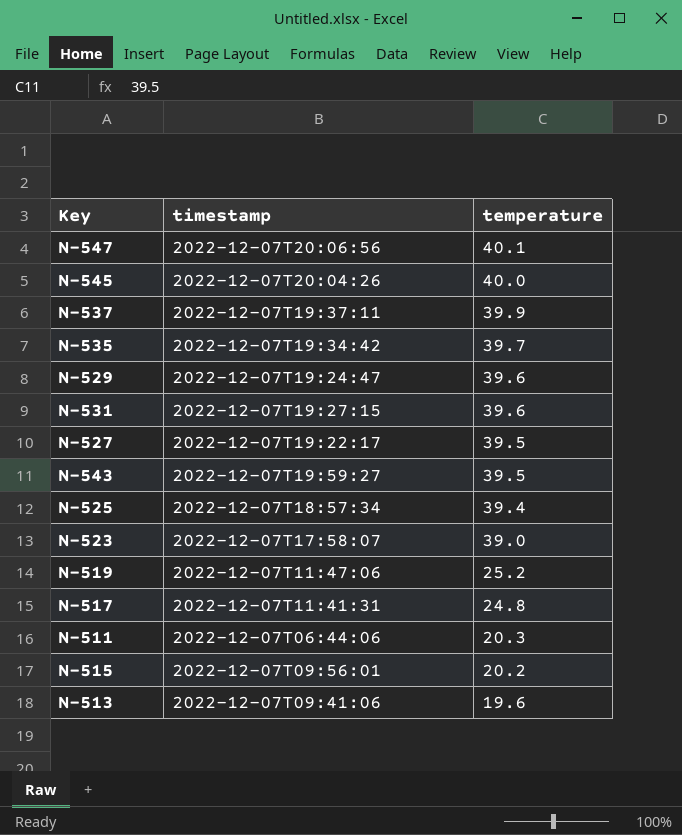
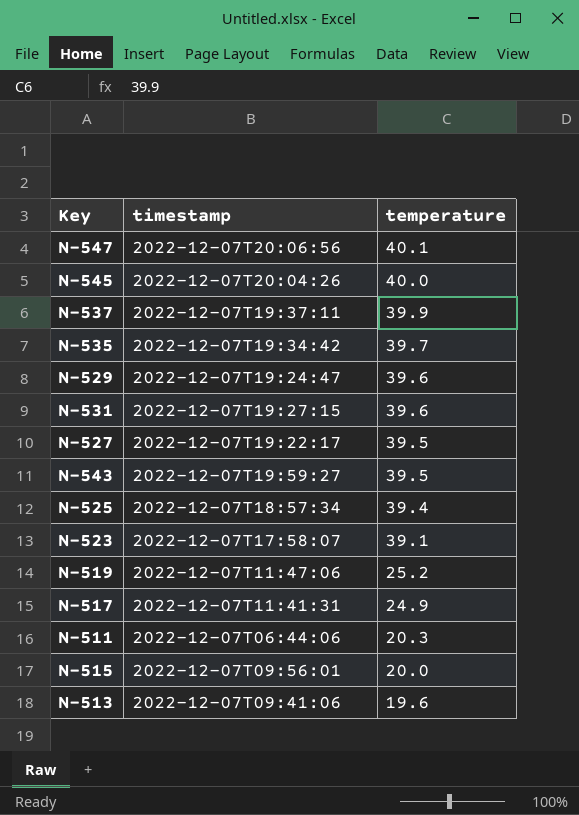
N-523 | temperature: 39.0 -> 39.1
N-517 | temperature: 24.8 -> 24.9
N-515 | temperature: 20.2 -> 20.0

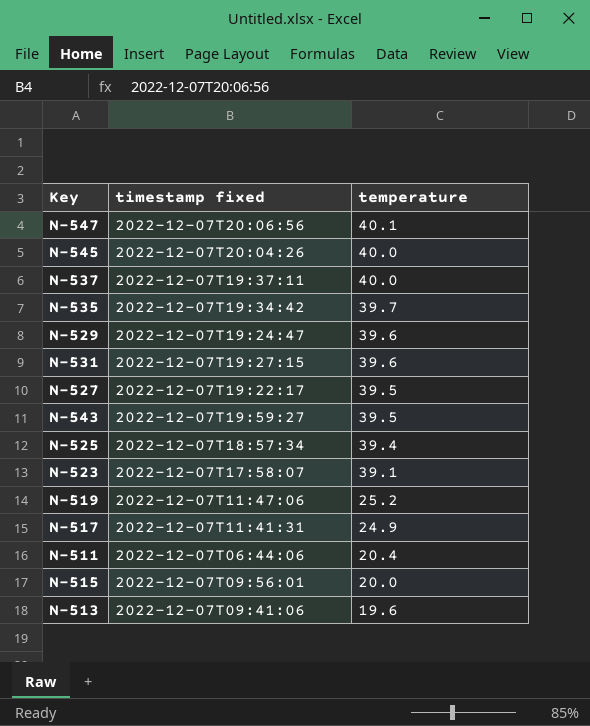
column name: timestamp -> timestamp fixed
N-537 | temperature: 39.9 -> 40.0
N-511 | temperature: 20.3 -> 20.4

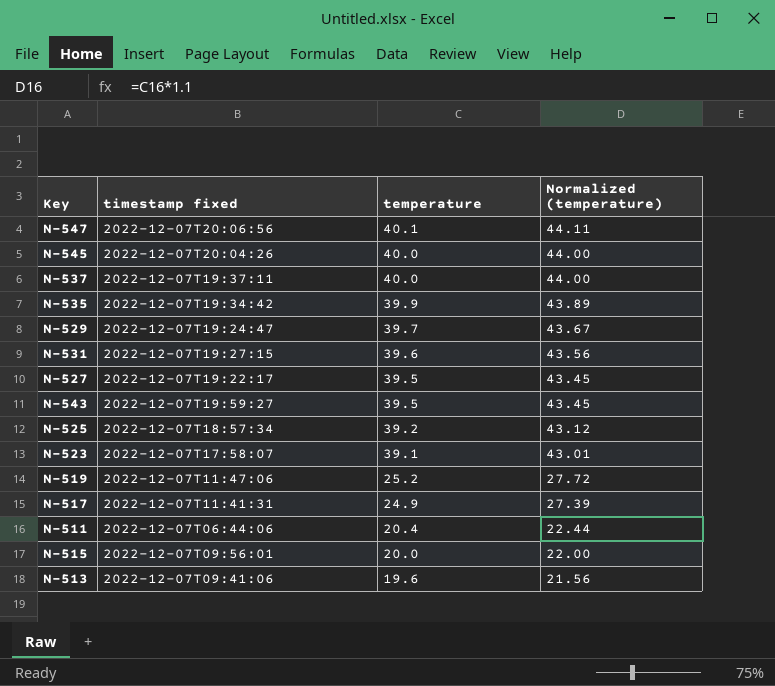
column Normalized (temperature) | formula: none -> [temperature] * 1.1
N-535 | temperature: 39.7 -> 39.9
N-529 | temperature: 39.6 -> 39.7
N-525 | temperature: 39.4 -> 39.2

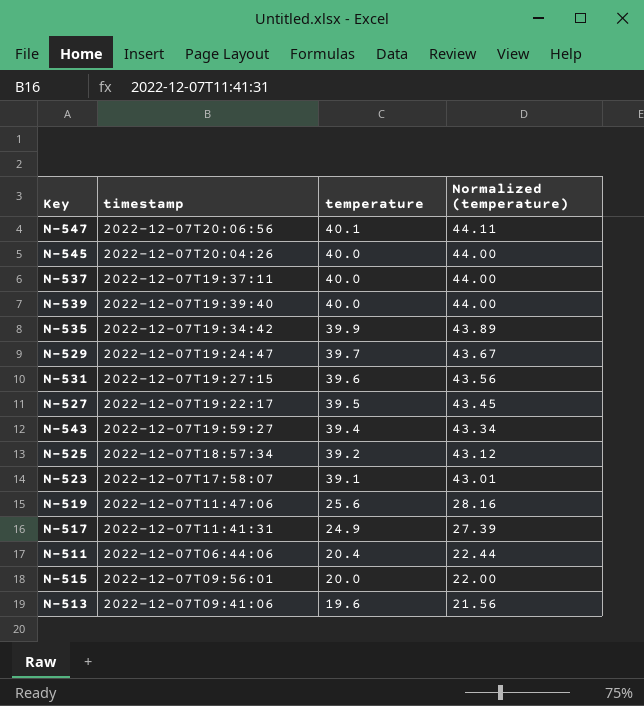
column name: timestamp fixed -> timestamp
row N-539: none -> 2022-12-07T19:39:40 | 40.0 | 44.00
N-543 | temperature: 39.5 -> 39.4
N-543 | Normalized (temperature): 43.45 -> 43.34
N-519 | temperature: 25.2 -> 25.6
N-519 | Normalized (temperature): 27.72 -> 28.16

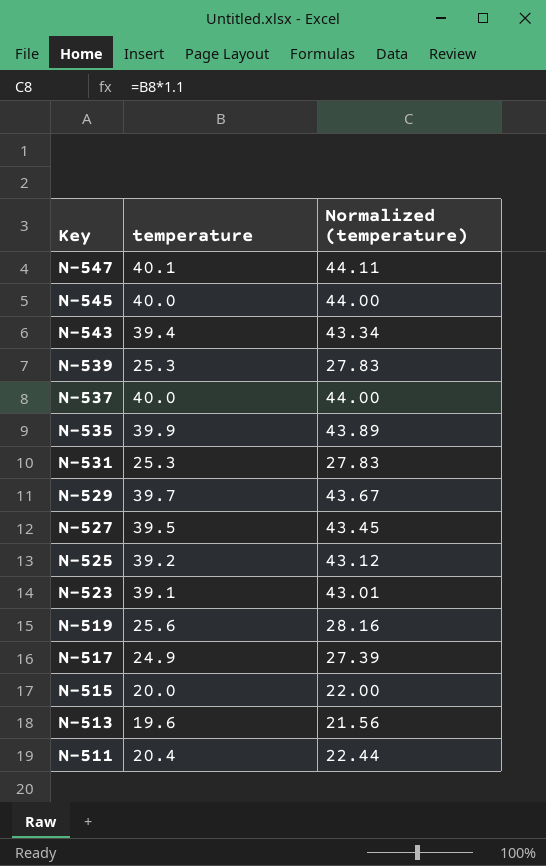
row order: temperature descending -> Key descending
column timestamp | position: 2 -> none
N-539 | temperature: 40.0 -> 25.3
N-539 | Normalized (temperature): 44.00 -> 27.83
N-531 | temperature: 39.6 -> 25.3
N-531 | Normalized (temperature): 43.56 -> 27.83

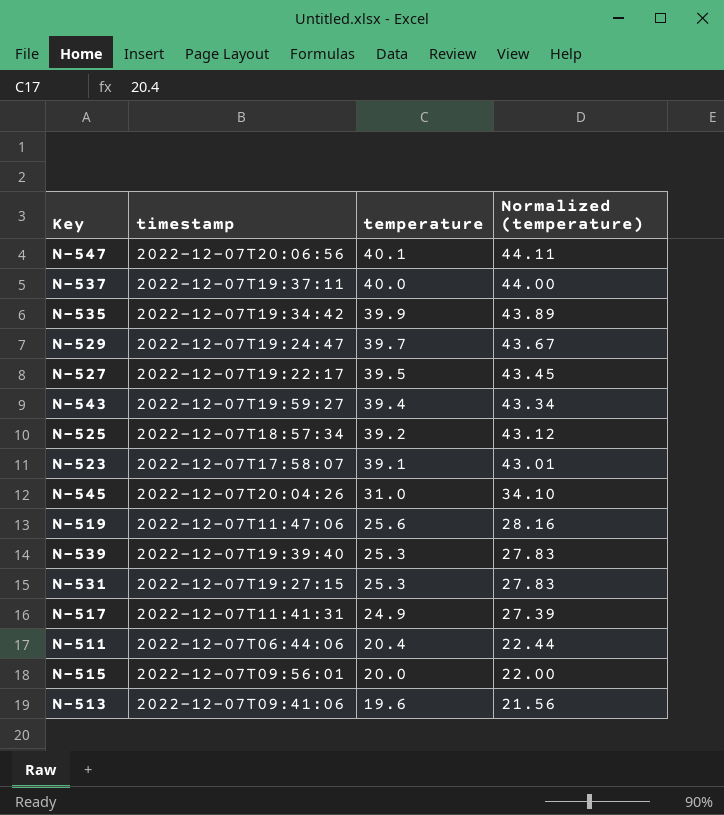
row order: Key descending -> temperature descending
column timestamp | position: none -> 2
N-545 | temperature: 40.0 -> 31.0
N-545 | Normalized (temperature): 44.00 -> 34.10

